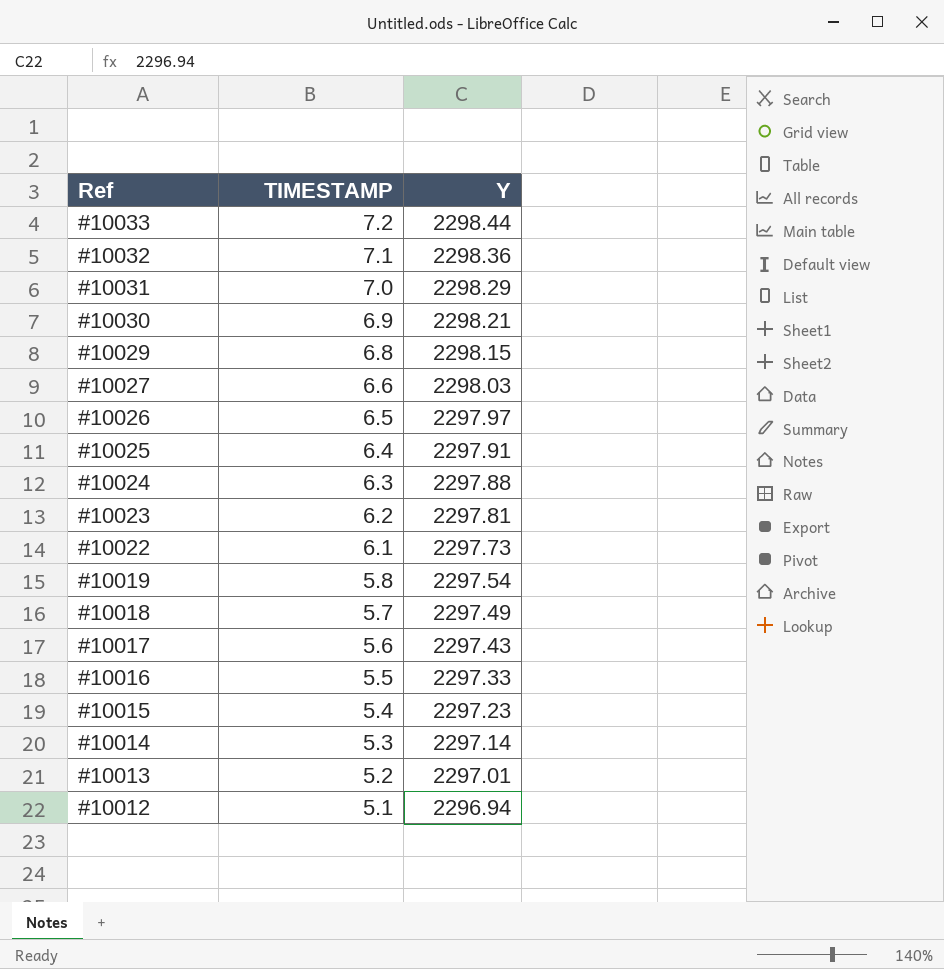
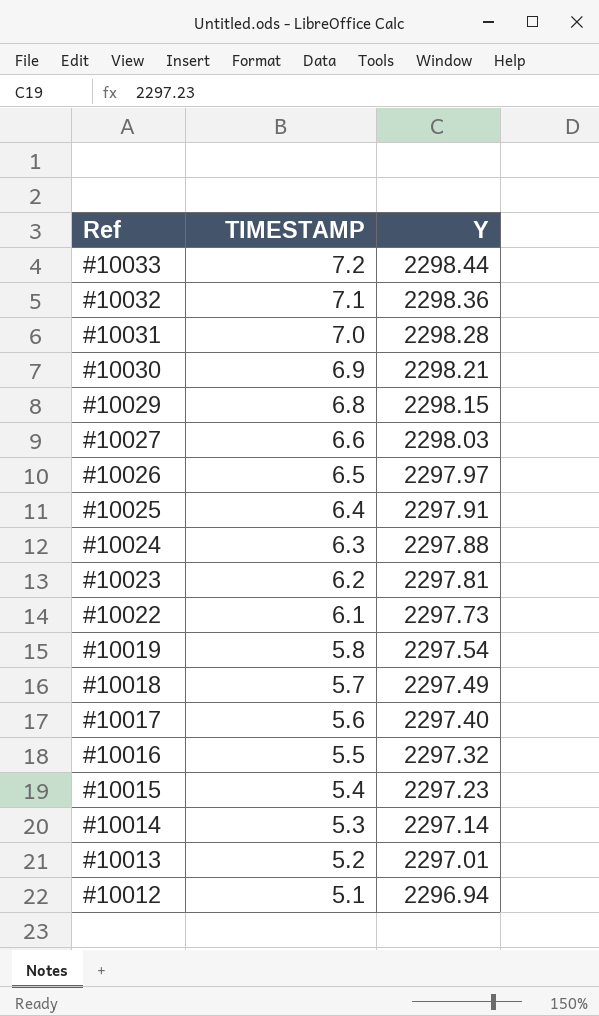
#10031 | Y: 2298.29 -> 2298.28
#10017 | Y: 2297.43 -> 2297.40
#10016 | Y: 2297.33 -> 2297.32

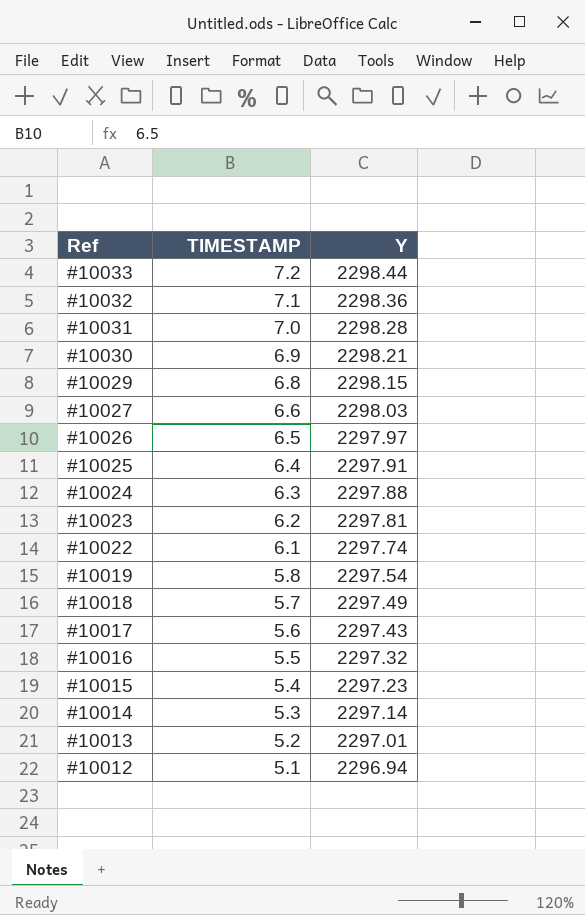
#10022 | Y: 2297.73 -> 2297.74
#10017 | Y: 2297.40 -> 2297.43

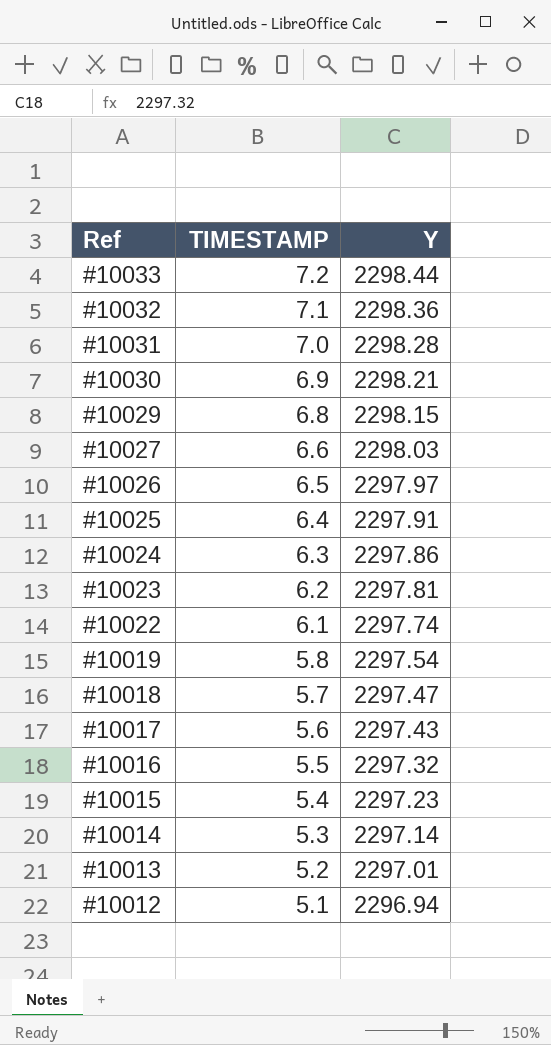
#10024 | Y: 2297.88 -> 2297.86
#10018 | Y: 2297.49 -> 2297.47

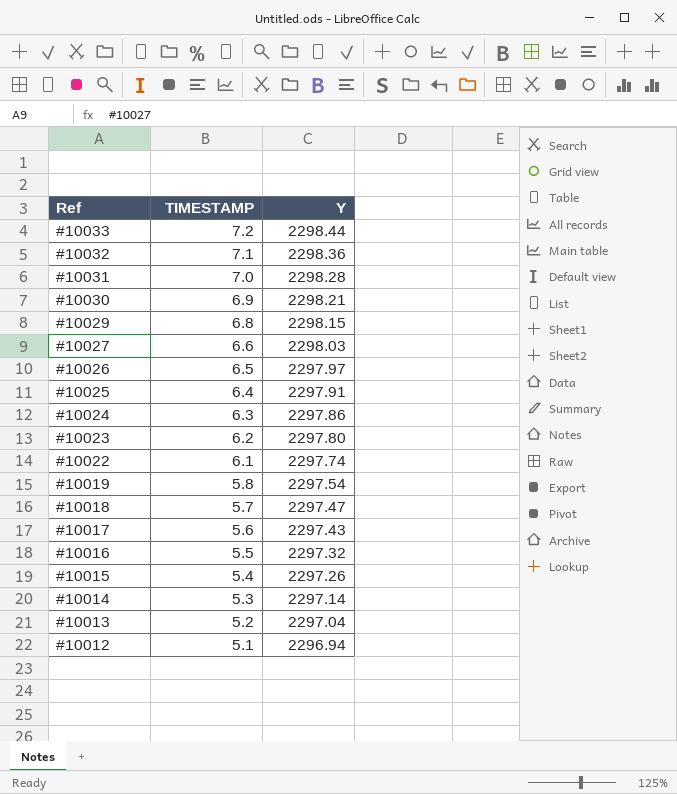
#10023 | Y: 2297.81 -> 2297.80
#10015 | Y: 2297.23 -> 2297.26
#10013 | Y: 2297.01 -> 2297.04

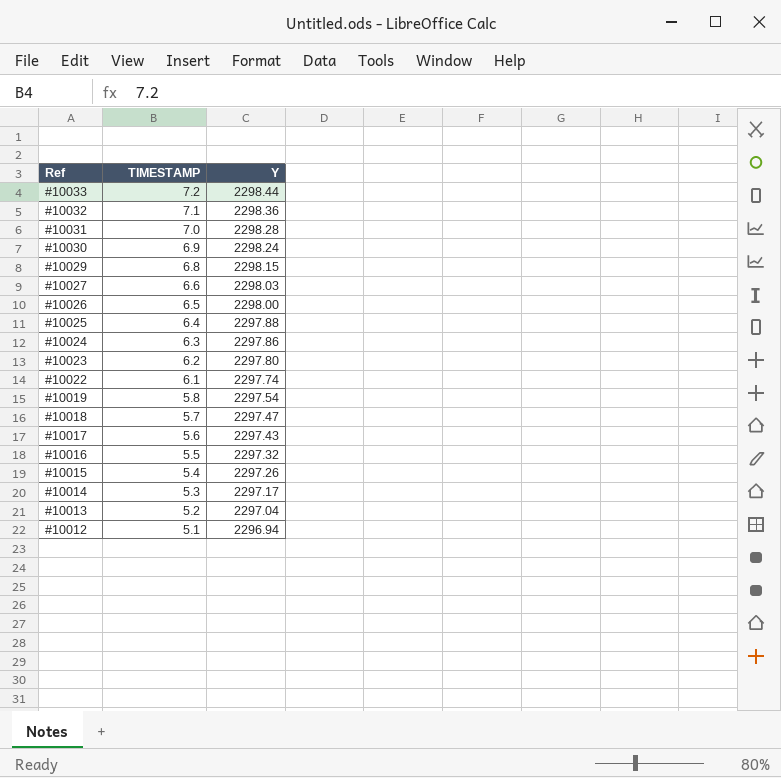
#10030 | Y: 2298.21 -> 2298.24
#10026 | Y: 2297.97 -> 2298.00
#10025 | Y: 2297.91 -> 2297.88
#10014 | Y: 2297.14 -> 2297.17

